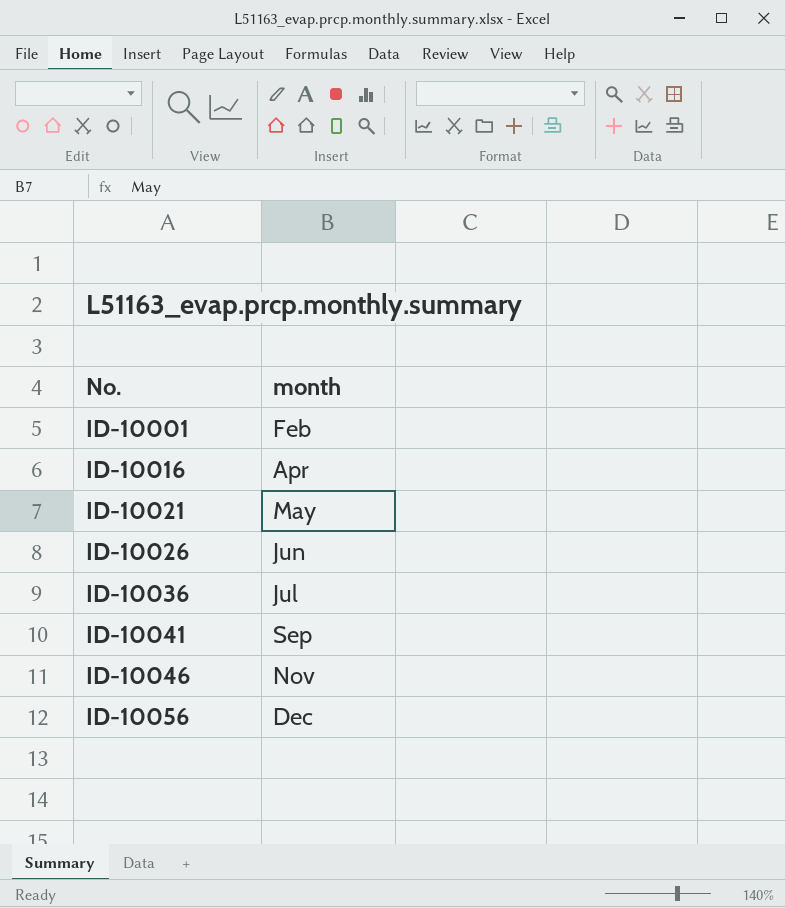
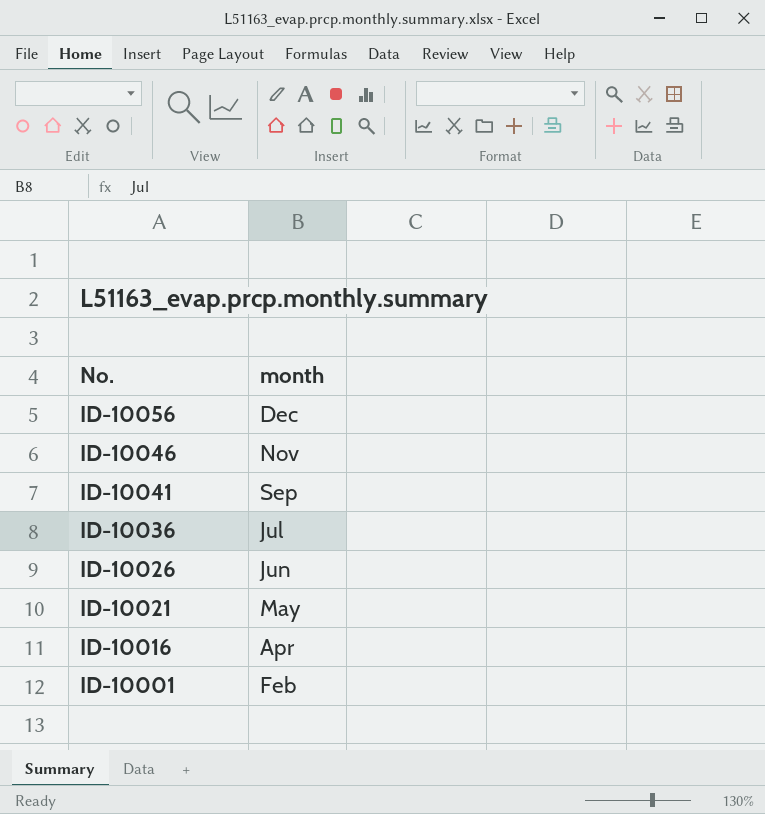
row order: No. ascending -> No. descending

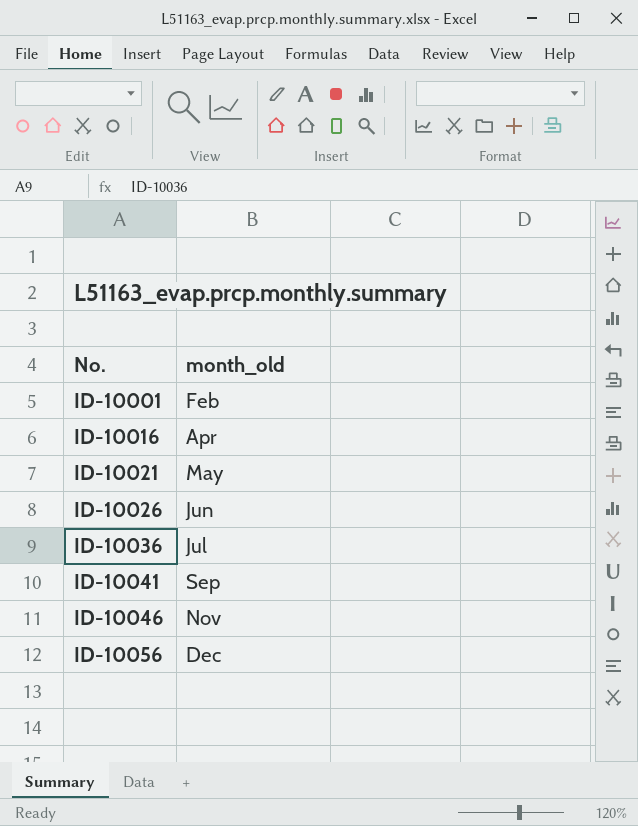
row order: No. descending -> No. ascending
column name: month -> month_old

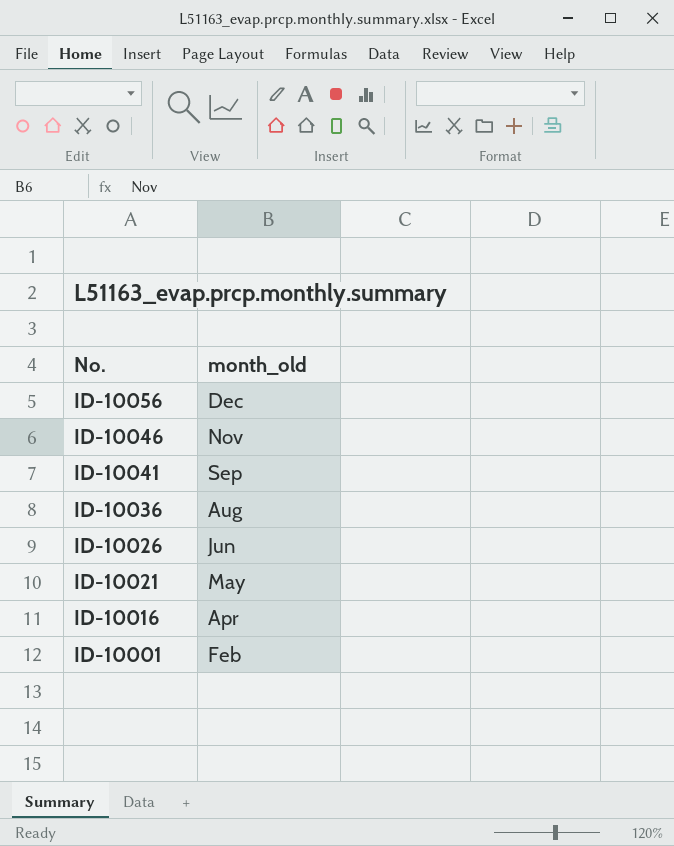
row order: No. ascending -> No. descending
ID-10036 | month_old: Jul -> Aug

